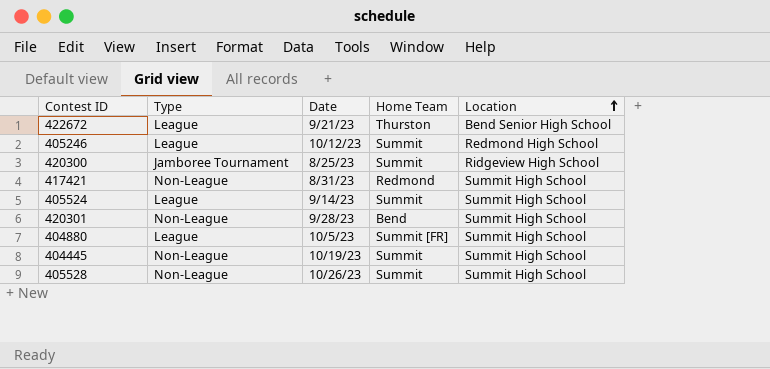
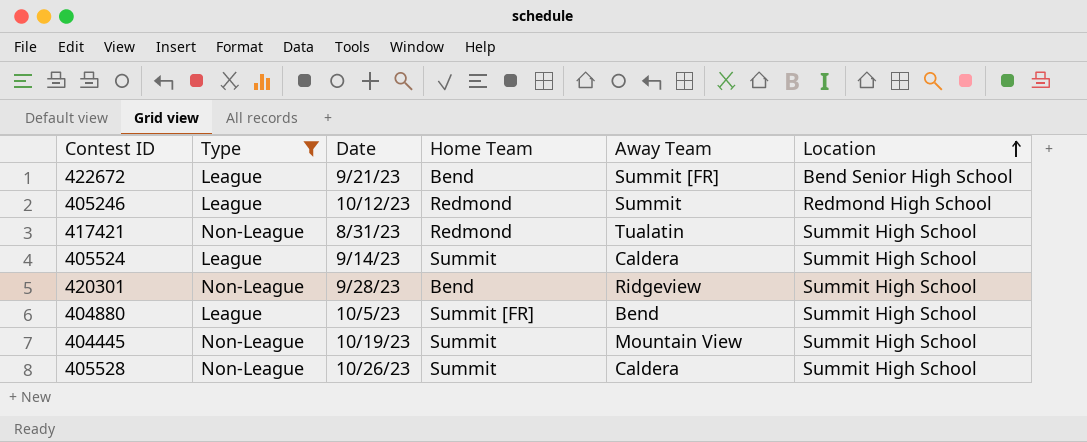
filter: none -> Type != Jamboree Tournament
column Away Team | position: none -> 5
422672 | Home Team: Thurston -> Bend
405246 | Home Team: Summit -> Redmond

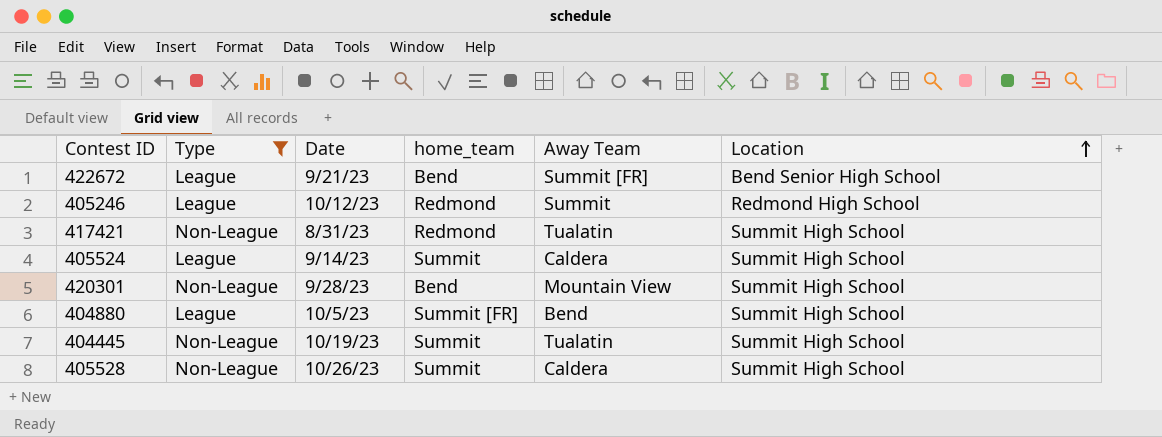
column name: Home Team -> home_team
420301 | Away Team: Ridgeview -> Mountain View
404445 | Away Team: Mountain View -> Tualatin

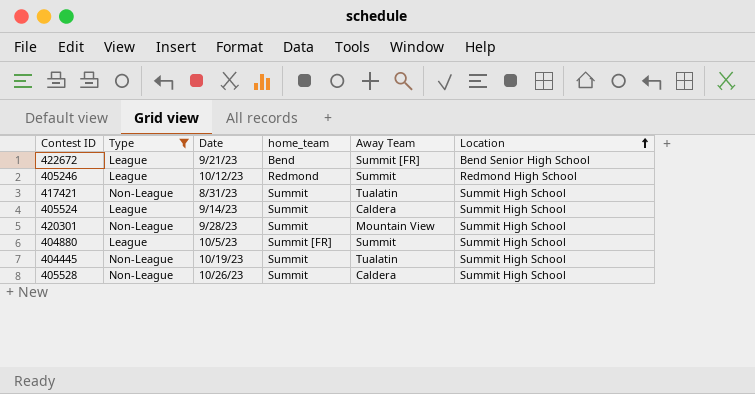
417421 | home_team: Redmond -> Summit
420301 | home_team: Bend -> Summit
404880 | Away Team: Bend -> Summit

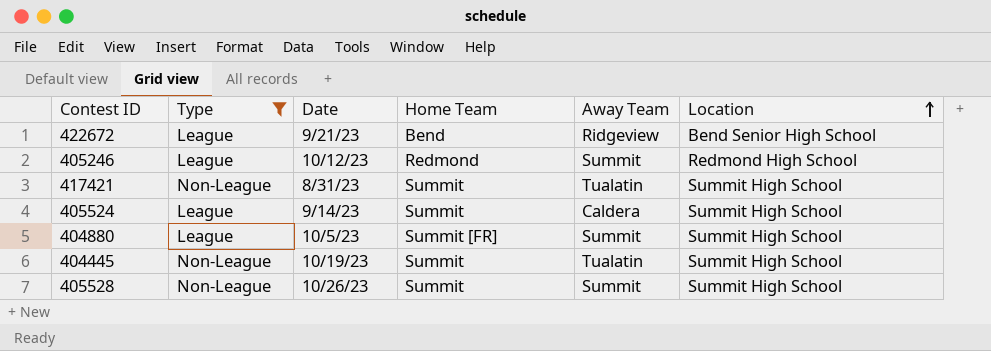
column name: home_team -> Home Team
row 420301: Non-League | 9/28/23 | Summit | Mountain View | Summit High School -> none
422672 | Away Team: Summit [FR] -> Ridgeview
405528 | Away Team: Caldera -> Summit

